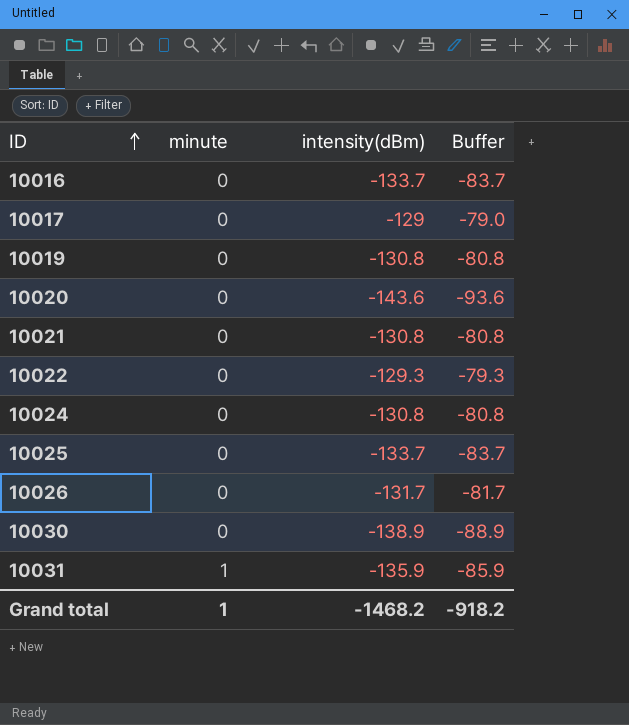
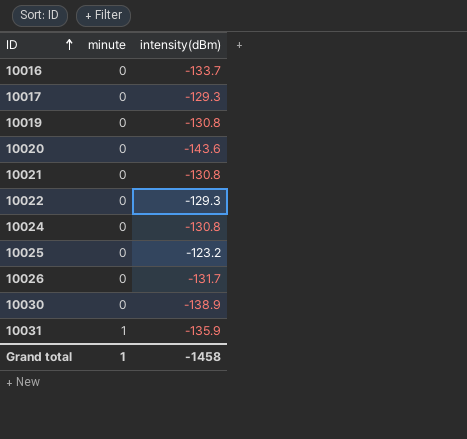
column Buffer | formula: [intensity(dBm)] + 50 -> none
10017 | intensity(dBm): -129 -> -129.3
10025 | intensity(dBm): -133.7 -> -123.2
Grand total | intensity(dBm): -1468.2 -> -1458

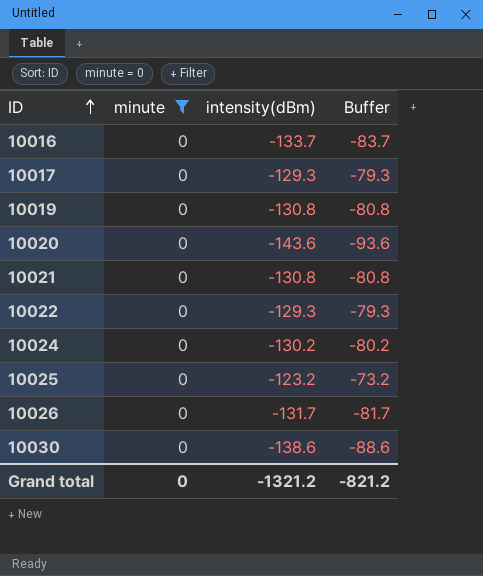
filter: none -> minute = 0
column Buffer | formula: none -> [intensity(dBm)] + 50
10024 | intensity(dBm): -130.8 -> -130.2
10030 | intensity(dBm): -138.9 -> -138.6
Grand total | minute: 1 -> 0
Grand total | intensity(dBm): -1458 -> -1321.2

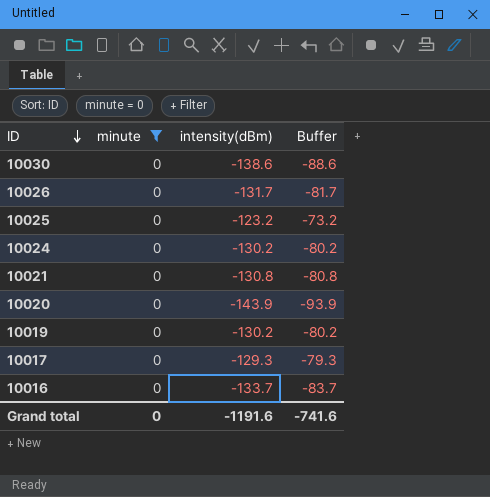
row order: ID ascending -> ID descending
row 10022: 0 | -129.3 | -79.3 -> none
10020 | intensity(dBm): -143.6 -> -143.9
10020 | Buffer: -93.6 -> -93.9
10019 | intensity(dBm): -130.8 -> -130.2
10019 | Buffer: -80.8 -> -80.2
Grand total | intensity(dBm): -1321.2 -> -1191.6
Grand total | Buffer: -821.2 -> -741.6

